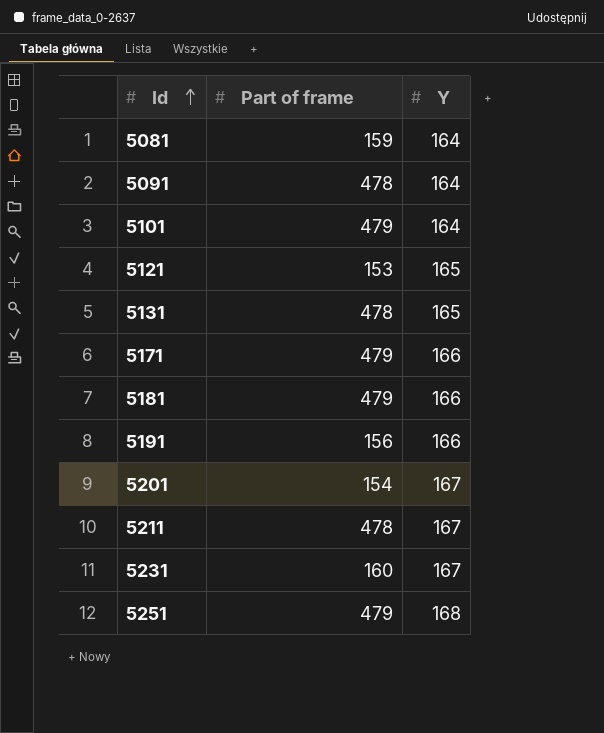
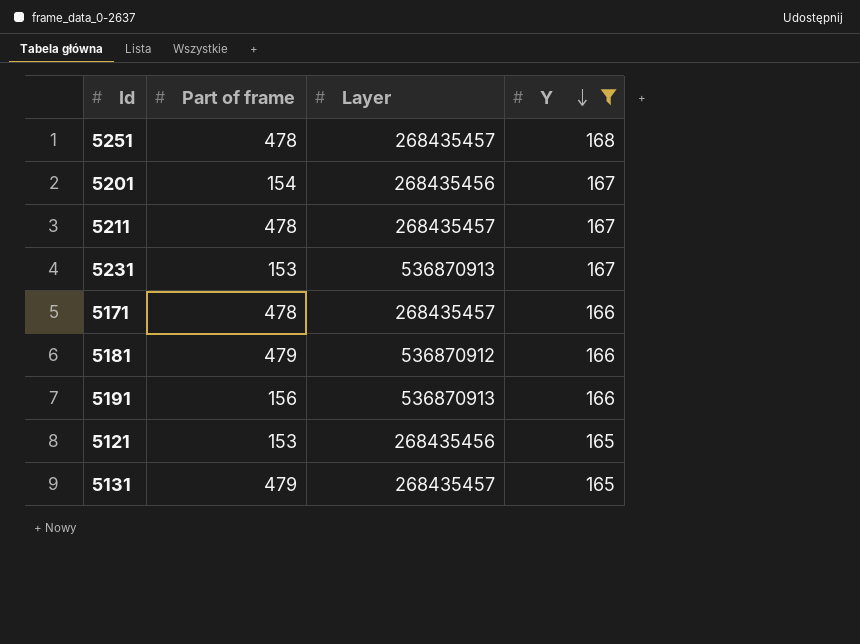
filter: none -> Y != 164
row order: Id ascending -> Y descending
column Layer | position: none -> 3
5251 | Part of frame: 479 -> 478
5231 | Part of frame: 160 -> 153
5171 | Part of frame: 479 -> 478
5131 | Part of frame: 478 -> 479

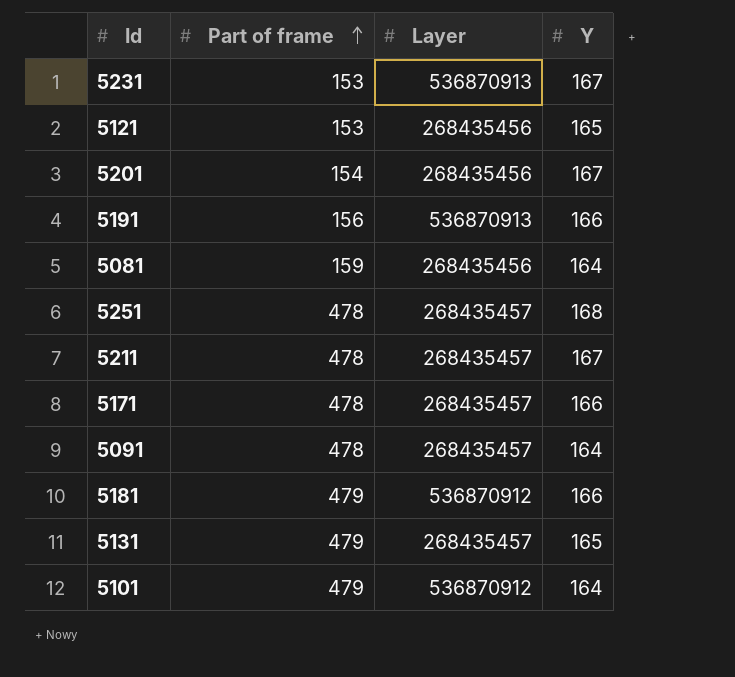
filter: Y != 164 -> none
row order: Y descending -> Part of frame ascending

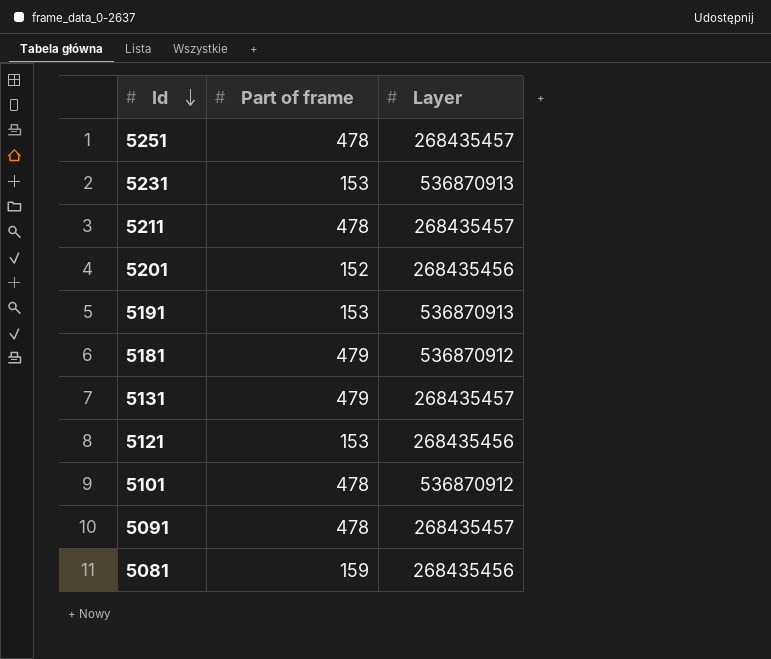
row order: Part of frame ascending -> Id descending
column Y | position: 4 -> none
row 5171: 478 | 268435457 | 166 -> none
5201 | Part of frame: 154 -> 152
5191 | Part of frame: 156 -> 153
5101 | Part of frame: 479 -> 478

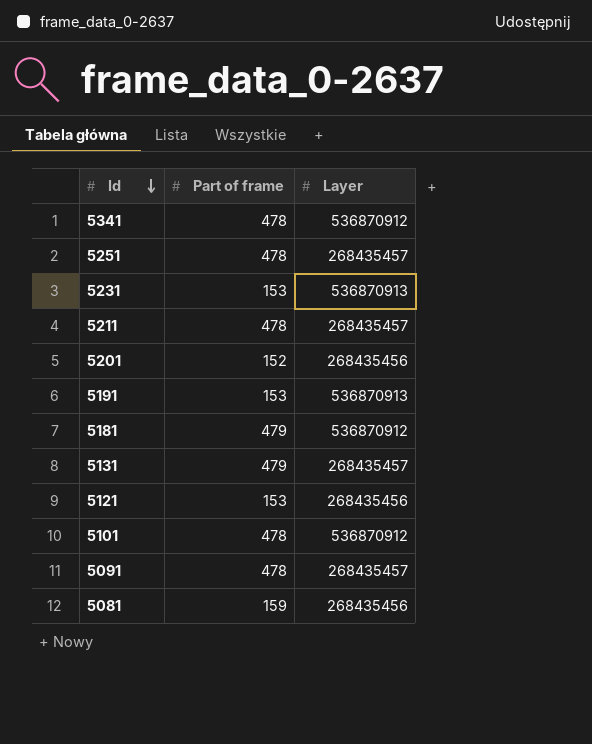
row 5341: none -> 478 | 536870912

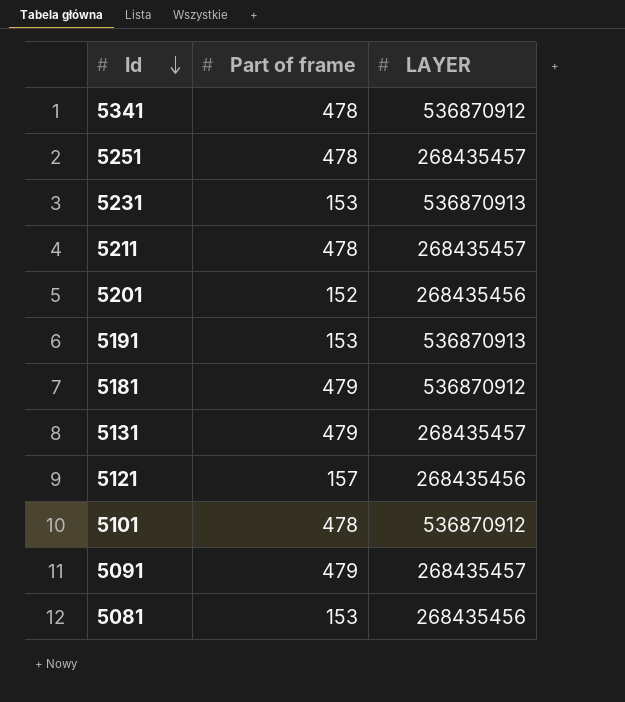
column name: Layer -> LAYER
5121 | Part of frame: 153 -> 157
5091 | Part of frame: 478 -> 479
5081 | Part of frame: 159 -> 153

